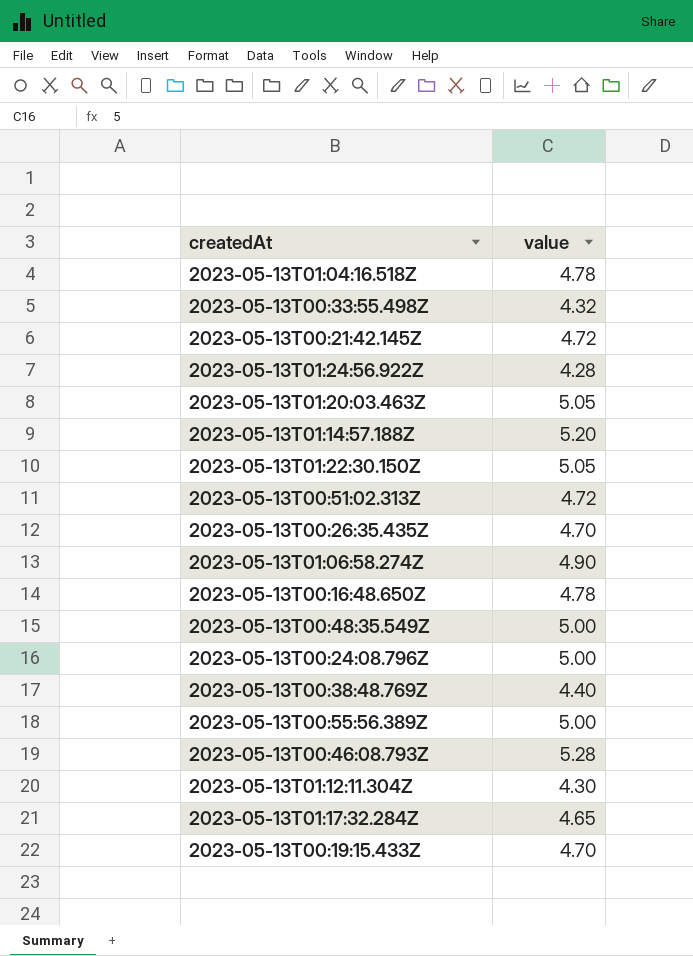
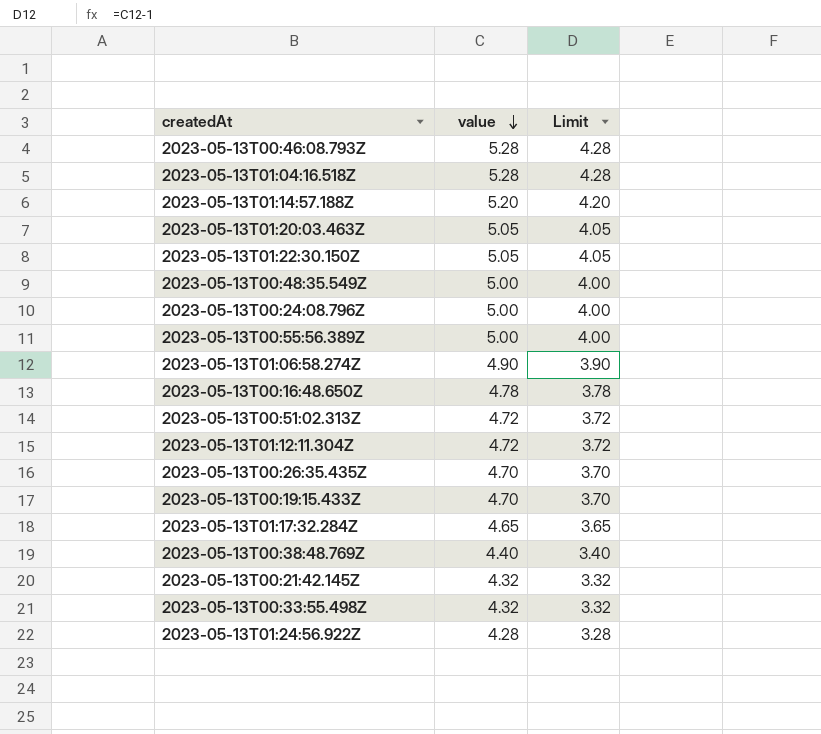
row order: none -> value descending
column Limit | formula: none -> [value] - 1
2023-05-13T01:04:16.518Z | value: 4.78 -> 5.28
2023-05-13T01:12:11.304Z | value: 4.30 -> 4.72
2023-05-13T00:21:42.145Z | value: 4.72 -> 4.32

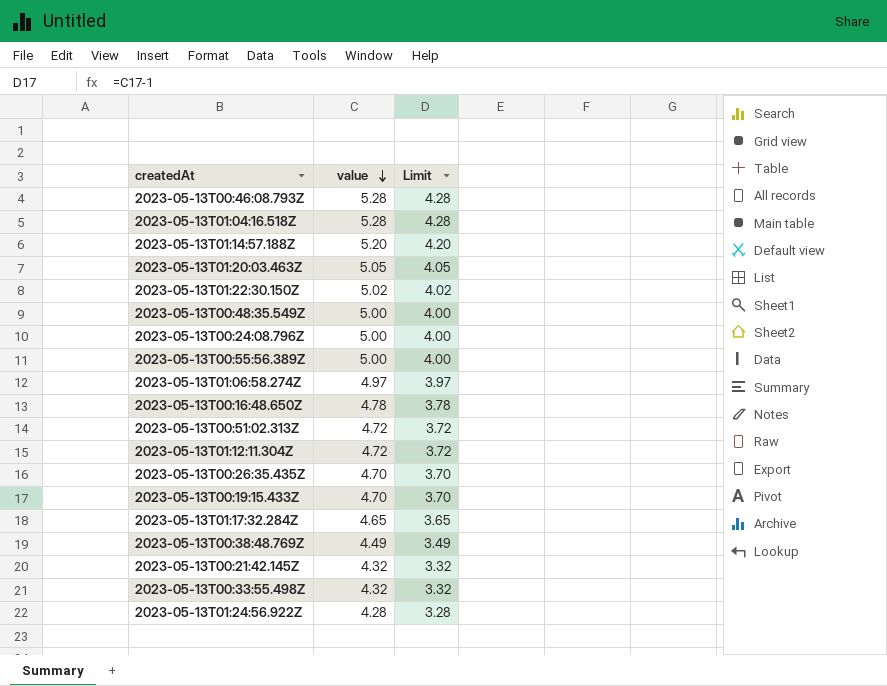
2023-05-13T01:22:30.150Z | value: 5.05 -> 5.02
2023-05-13T01:22:30.150Z | Limit: 4.05 -> 4.02
2023-05-13T01:06:58.274Z | value: 4.90 -> 4.97
2023-05-13T01:06:58.274Z | Limit: 3.90 -> 3.97
2023-05-13T00:38:48.769Z | value: 4.40 -> 4.49
2023-05-13T00:38:48.769Z | Limit: 3.40 -> 3.49

